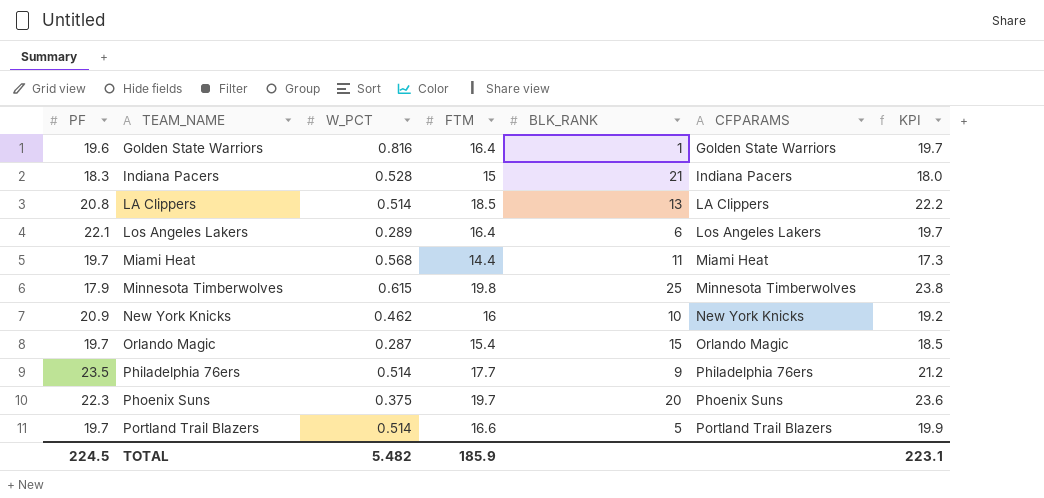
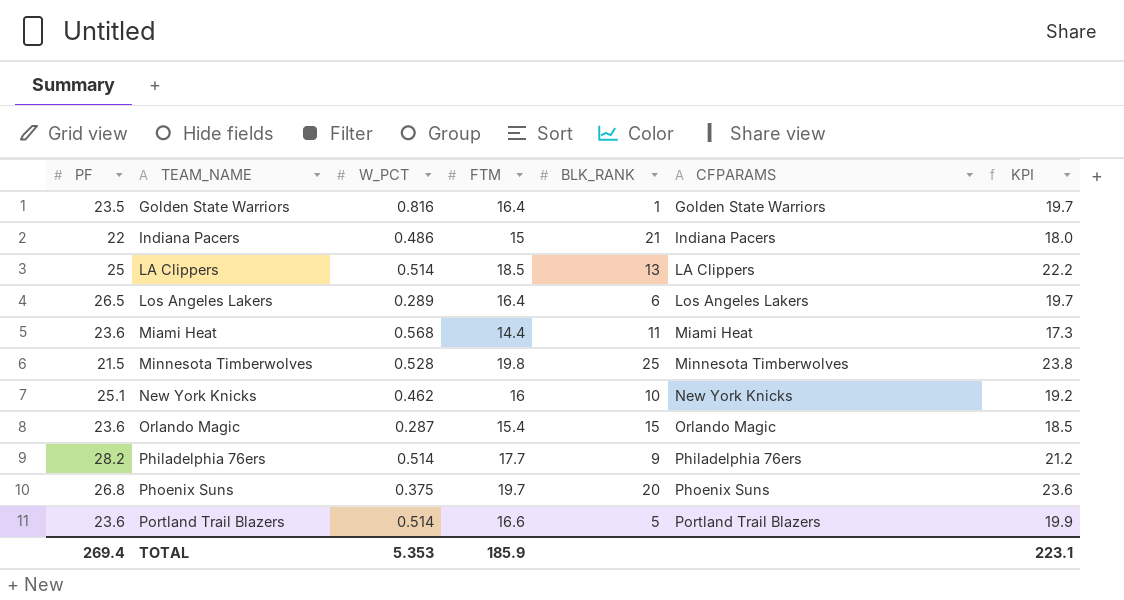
Golden State Warriors | PF: 19.6 -> 23.5
Indiana Pacers | PF: 18.3 -> 22
Indiana Pacers | W_PCT: 0.528 -> 0.486
LA Clippers | PF: 20.8 -> 25
Los Angeles Lakers | PF: 22.1 -> 26.5
Miami Heat | PF: 19.7 -> 23.6
Minnesota Timberwolves | PF: 17.9 -> 21.5
Minnesota Timberwolves | W_PCT: 0.615 -> 0.528
New York Knicks | PF: 20.9 -> 25.1
Orlando Magic | PF: 19.7 -> 23.6
Philadelphia 76ers | PF: 23.5 -> 28.2
Phoenix Suns | PF: 22.3 -> 26.8
Portland Trail Blazers | PF: 19.7 -> 23.6
TOTAL | PF: 224.5 -> 269.4
TOTAL | W_PCT: 5.482 -> 5.353

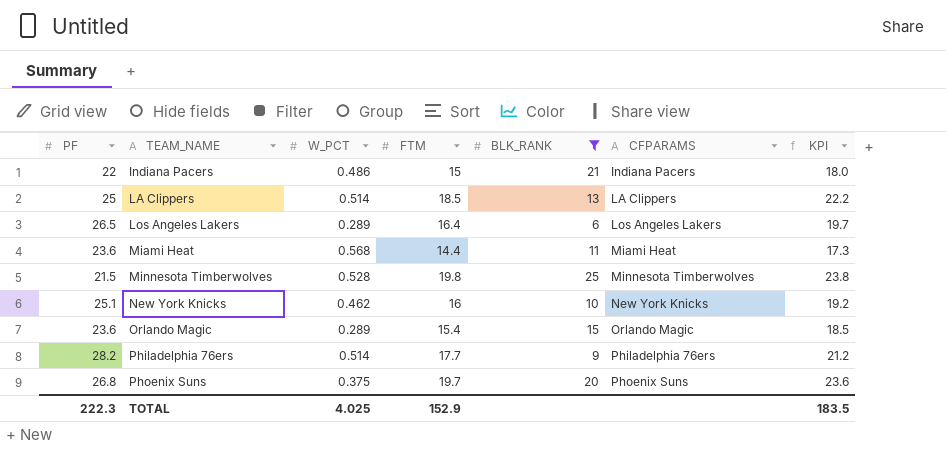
filter: none -> BLK_RANK >= 6
Orlando Magic | W_PCT: 0.287 -> 0.289
TOTAL | PF: 269.4 -> 222.3
TOTAL | W_PCT: 5.353 -> 4.025
TOTAL | FTM: 185.9 -> 152.9
TOTAL | KPI: 223.1 -> 183.5

